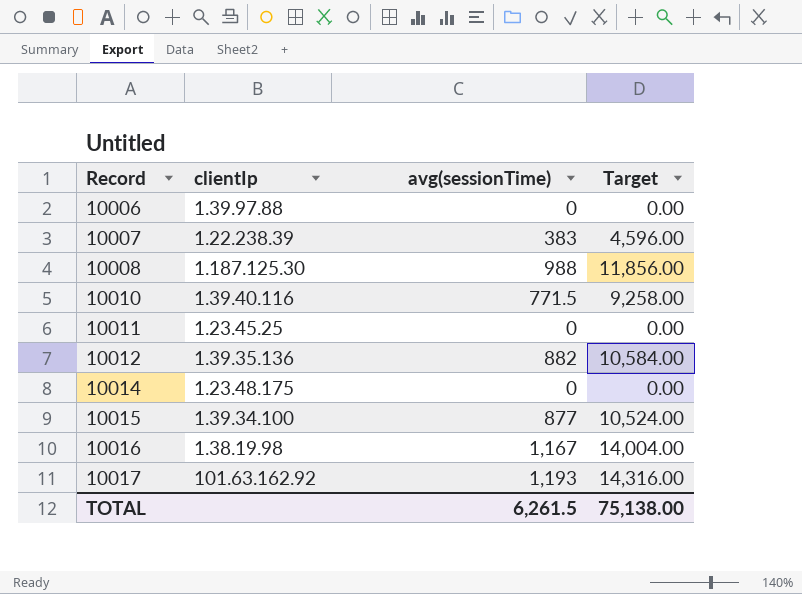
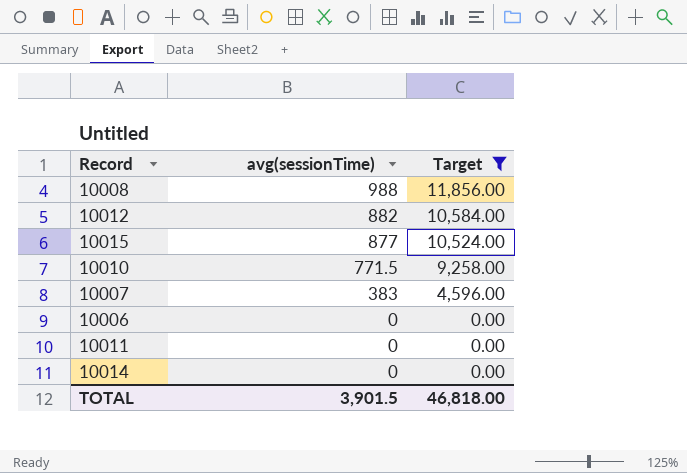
filter: none -> Target <= 11,856.00
row order: Record ascending -> avg(sessionTime) descending
column clientIp | position: 2 -> none
TOTAL | avg(sessionTime): 6,261.5 -> 3,901.5
TOTAL | Target: 75,138.00 -> 46,818.00

